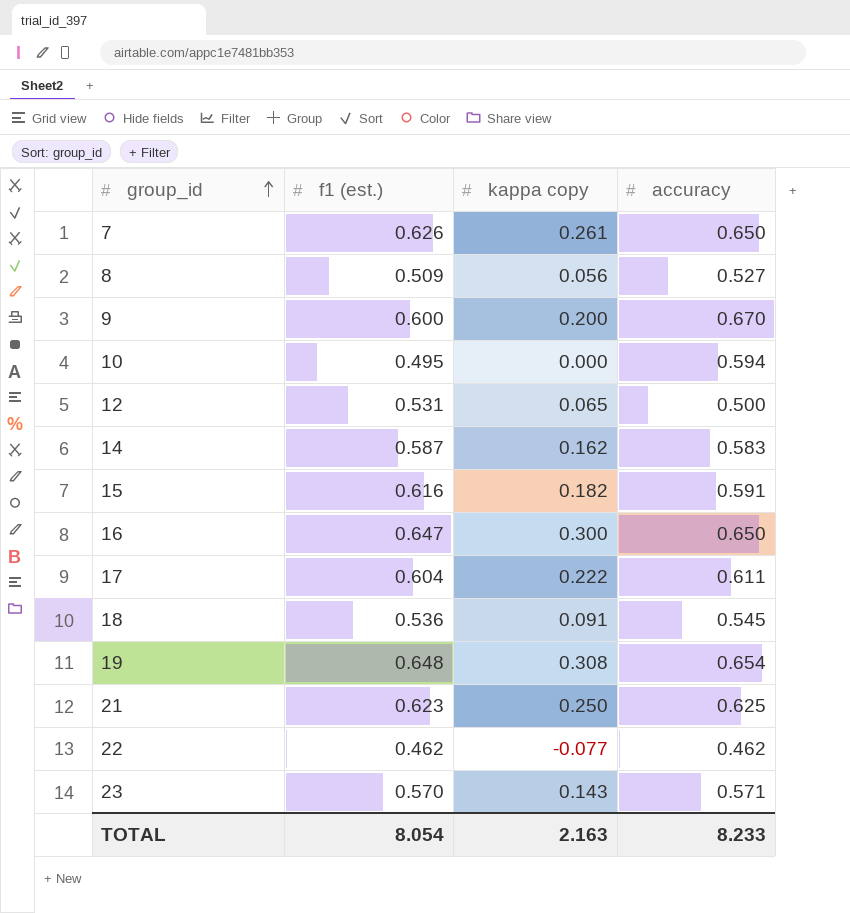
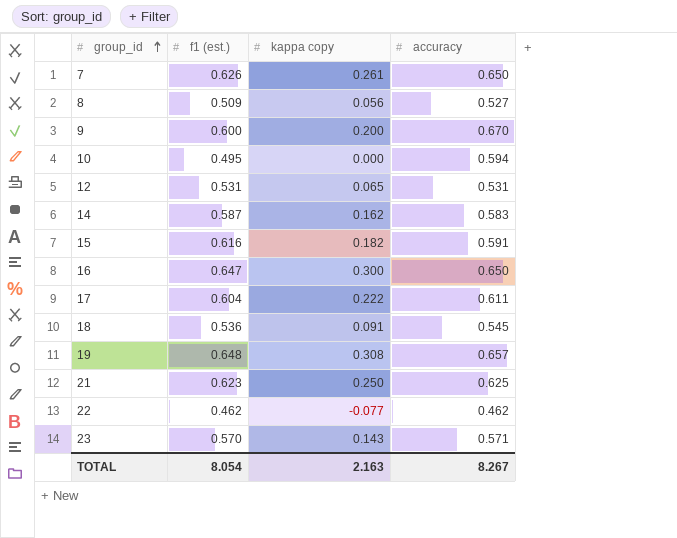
12 | accuracy: 0.500 -> 0.531
19 | accuracy: 0.654 -> 0.657
TOTAL | accuracy: 8.233 -> 8.267

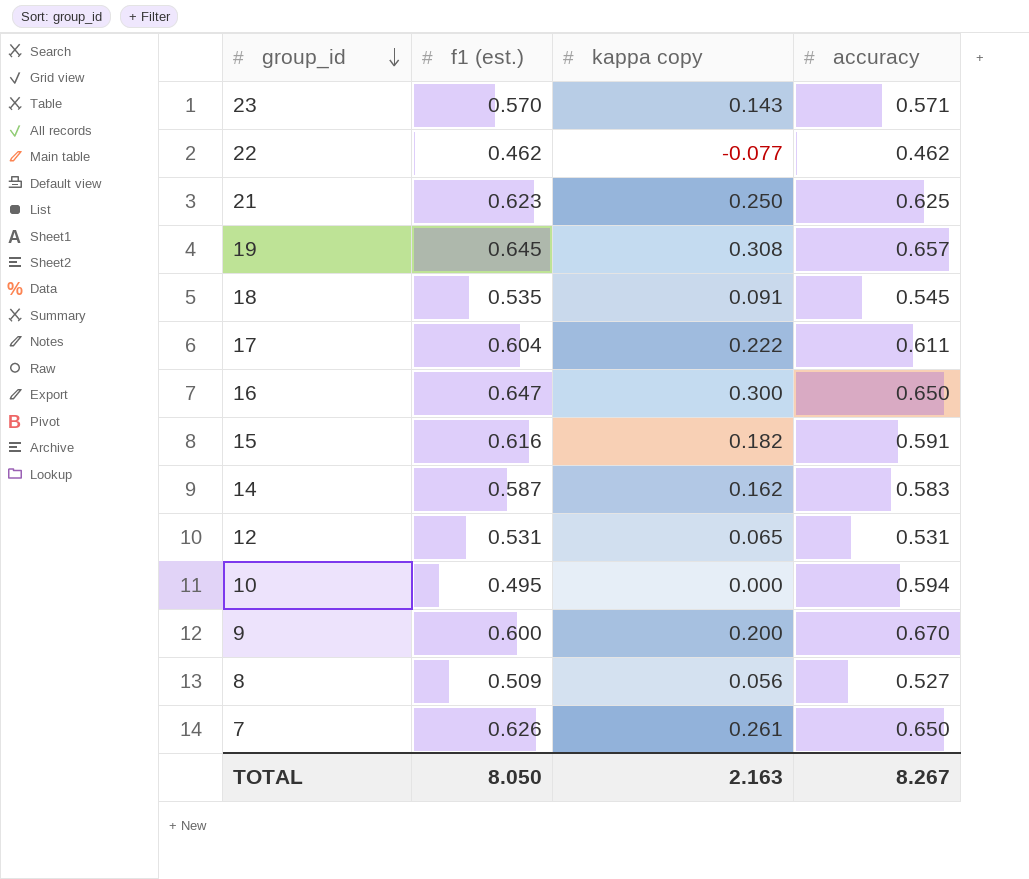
row order: group_id ascending -> group_id descending
19 | f1 (est.): 0.648 -> 0.645
18 | f1 (est.): 0.536 -> 0.535
TOTAL | f1 (est.): 8.054 -> 8.050

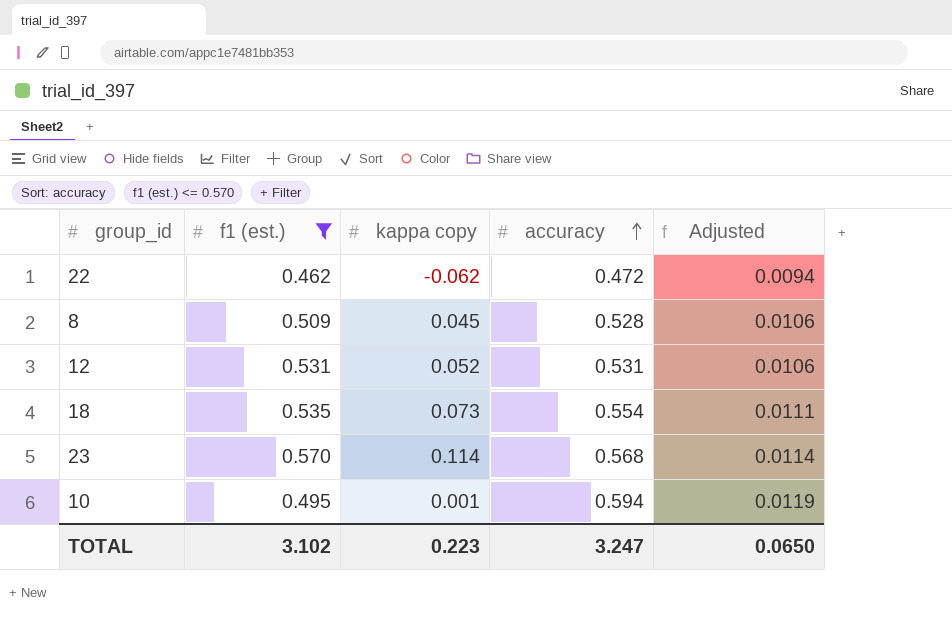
filter: none -> f1 (est.) <= 0.570
row order: group_id descending -> accuracy ascending
column Adjusted | formula: none -> [accuracy] * 0.02
22 | kappa copy: -0.077 -> -0.062
22 | accuracy: 0.462 -> 0.472
8 | kappa copy: 0.056 -> 0.045
8 | accuracy: 0.527 -> 0.528
12 | kappa copy: 0.065 -> 0.052
18 | kappa copy: 0.091 -> 0.073
18 | accuracy: 0.545 -> 0.554
23 | kappa copy: 0.143 -> 0.114
23 | accuracy: 0.571 -> 0.568
10 | kappa copy: 0.000 -> 0.001
TOTAL | f1 (est.): 8.050 -> 3.102
TOTAL | kappa copy: 2.163 -> 0.223
TOTAL | accuracy: 8.267 -> 3.247

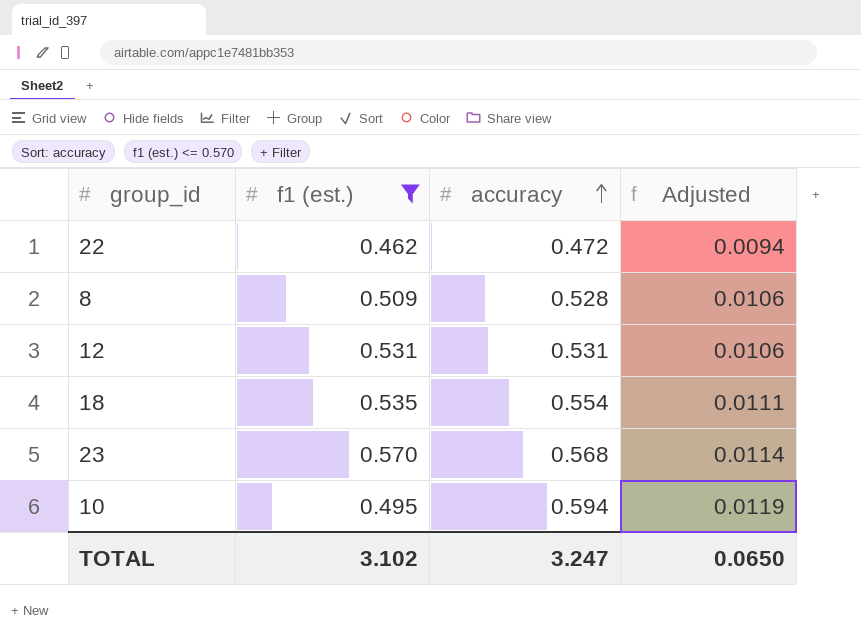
column kappa copy | position: 3 -> none

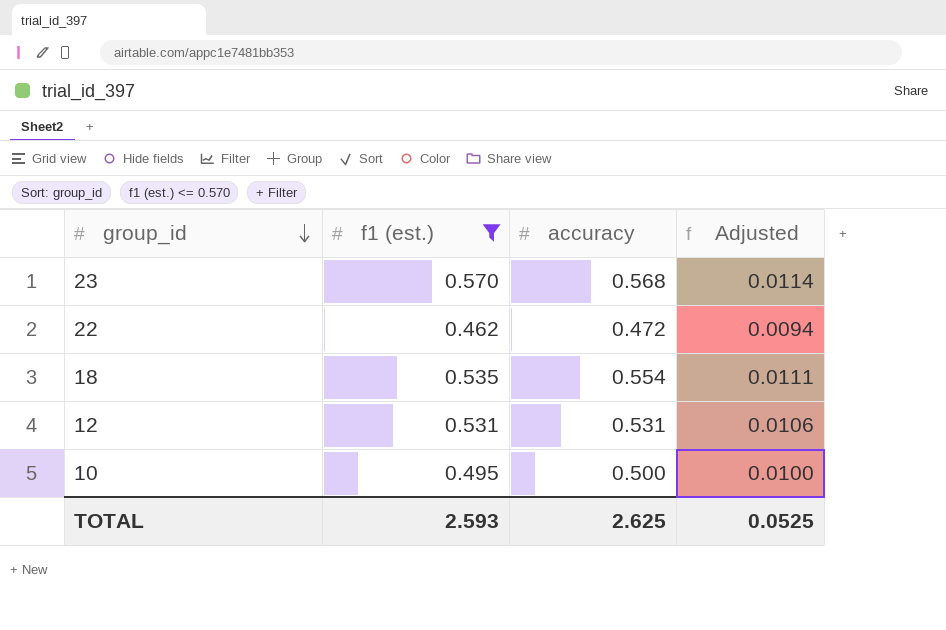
row order: accuracy ascending -> group_id descending
row 8: 0.509 | 0.528 | 0.0106 -> none
10 | accuracy: 0.594 -> 0.500
10 | Adjusted: 0.0119 -> 0.0100
TOTAL | f1 (est.): 3.102 -> 2.593
TOTAL | accuracy: 3.247 -> 2.625
TOTAL | Adjusted: 0.0650 -> 0.0525

